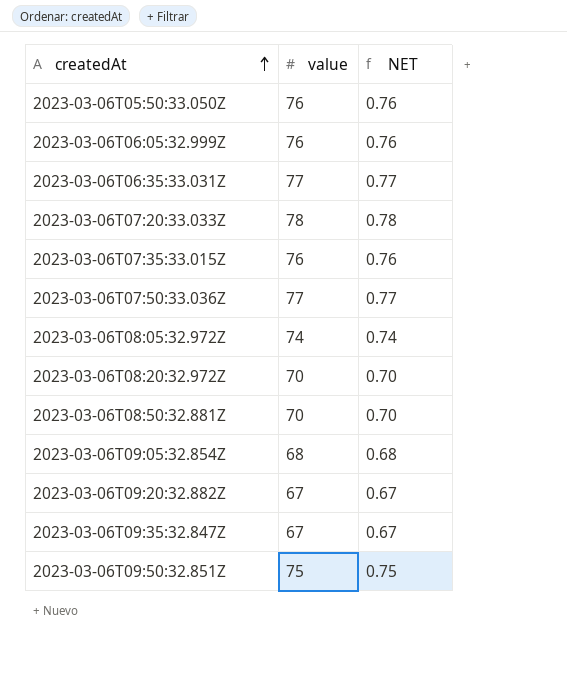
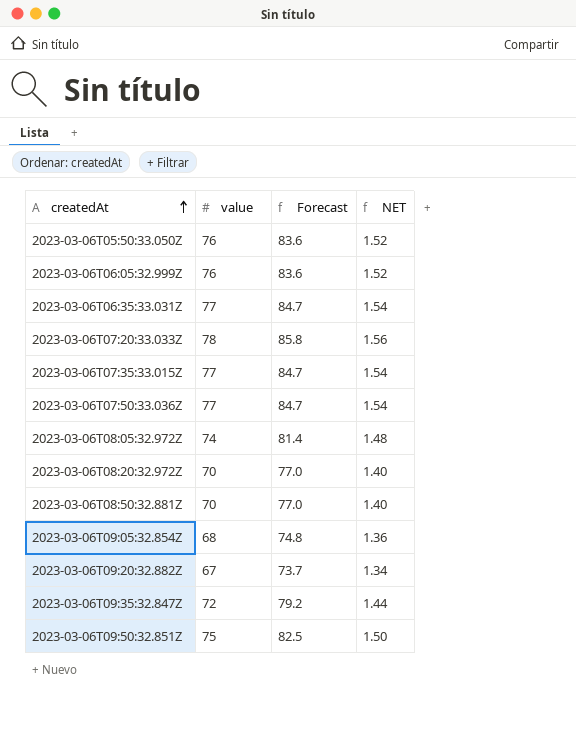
column Forecast | formula: none -> [value] * 1.1
column NET | formula: [value] * 0.01 -> [value] * 0.02
2023-03-06T07:35:33.015Z | value: 76 -> 77
2023-03-06T09:35:32.847Z | value: 67 -> 72

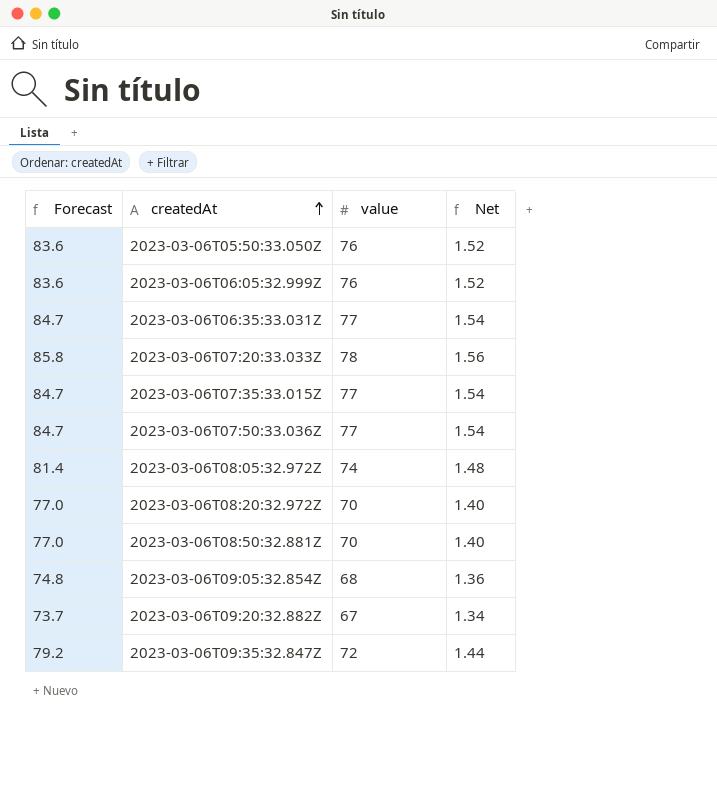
column Forecast | position: 3 -> 1
column name: NET -> Net
row 2023-03-06T09:50:32.851Z: 75 | 82.5 | 1.50 -> none

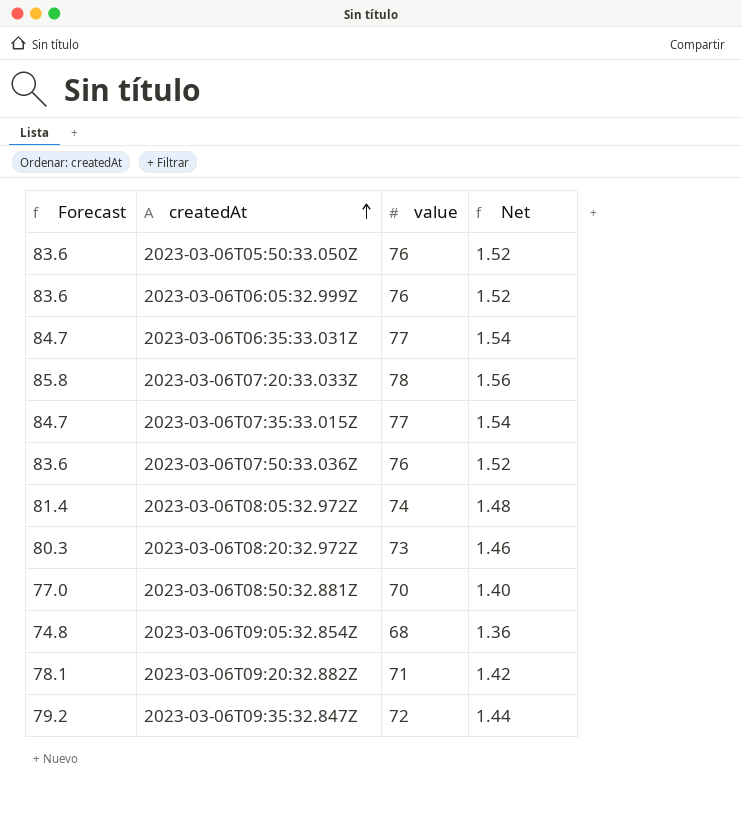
2023-03-06T07:50:33.036Z | Forecast: 84.7 -> 83.6
2023-03-06T07:50:33.036Z | value: 77 -> 76
2023-03-06T07:50:33.036Z | Net: 1.54 -> 1.52
2023-03-06T08:20:32.972Z | Forecast: 77.0 -> 80.3
2023-03-06T08:20:32.972Z | value: 70 -> 73
2023-03-06T08:20:32.972Z | Net: 1.40 -> 1.46
2023-03-06T09:20:32.882Z | Forecast: 73.7 -> 78.1
2023-03-06T09:20:32.882Z | value: 67 -> 71
2023-03-06T09:20:32.882Z | Net: 1.34 -> 1.42

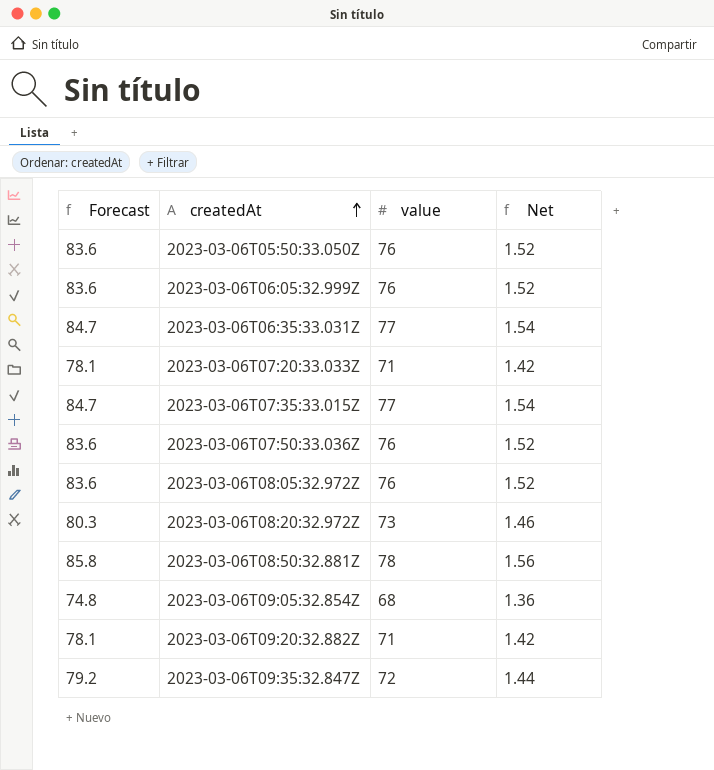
2023-03-06T07:20:33.033Z | Forecast: 85.8 -> 78.1
2023-03-06T07:20:33.033Z | value: 78 -> 71
2023-03-06T07:20:33.033Z | Net: 1.56 -> 1.42
2023-03-06T08:05:32.972Z | Forecast: 81.4 -> 83.6
2023-03-06T08:05:32.972Z | value: 74 -> 76
2023-03-06T08:05:32.972Z | Net: 1.48 -> 1.52
2023-03-06T08:50:32.881Z | Forecast: 77.0 -> 85.8
2023-03-06T08:50:32.881Z | value: 70 -> 78
2023-03-06T08:50:32.881Z | Net: 1.40 -> 1.56

